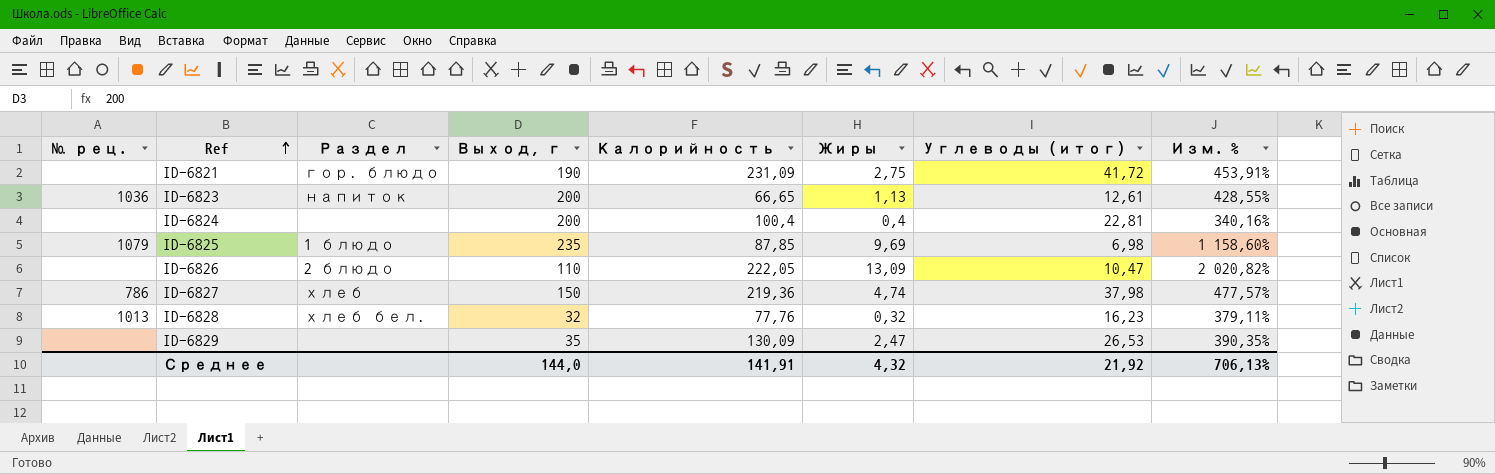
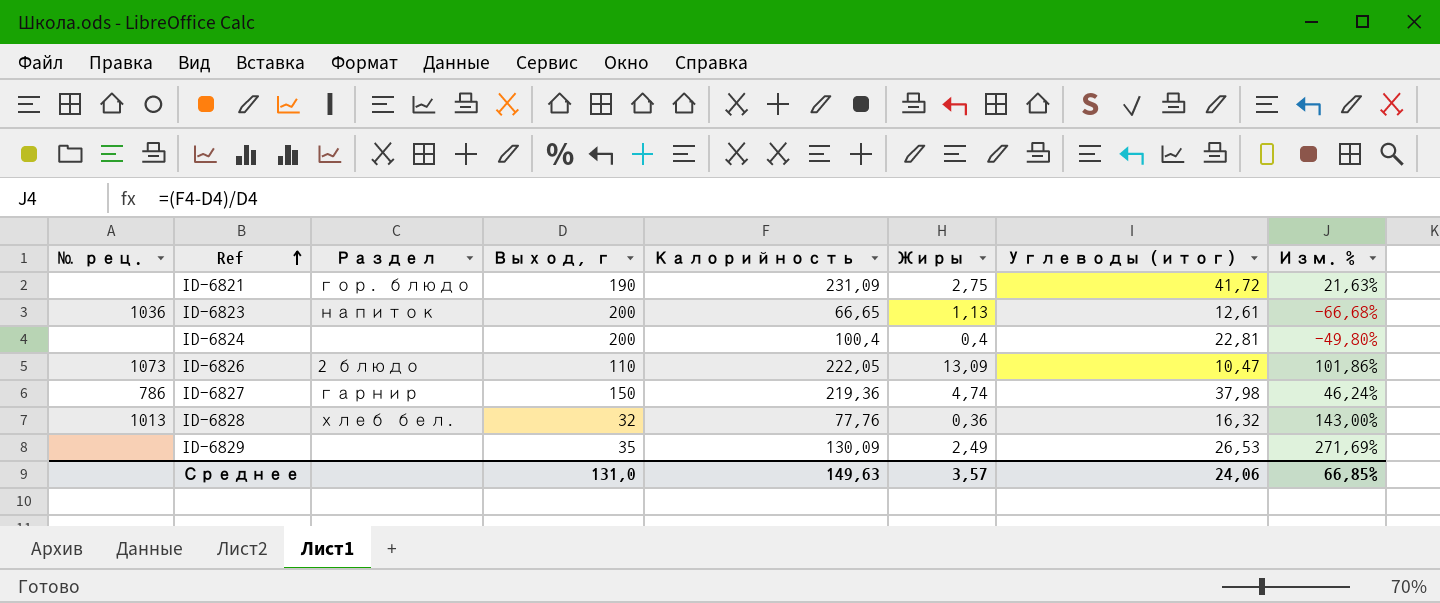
column Изм. % | formula: ([Калорийность] - [Углеводы (итог)]) / [Углеводы (итог)] -> ([Калорийность] - [Выход, г]) / [Выход, г]
row ID-6825: 1079 | 1 блюдо | 235 | 87,85 | 9,69 | 6,98 | 1 158,60% -> none
ID-6826 | № рец.: none -> 1073
ID-6827 | Раздел: хлеб -> гарнир
ID-6828 | Жиры: 0,32 -> 0,36
ID-6828 | Углеводы (итог): 16,23 -> 16,32
ID-6829 | Жиры: 2,47 -> 2,49
Среднее | Выход, г: 144,0 -> 131,0
Среднее | Калорийность: 141,91 -> 149,63
Среднее | Жиры: 4,32 -> 3,57
Среднее | Углеводы (итог): 21,92 -> 24,06
Среднее | Изм. %: 706,13% -> 66,85%

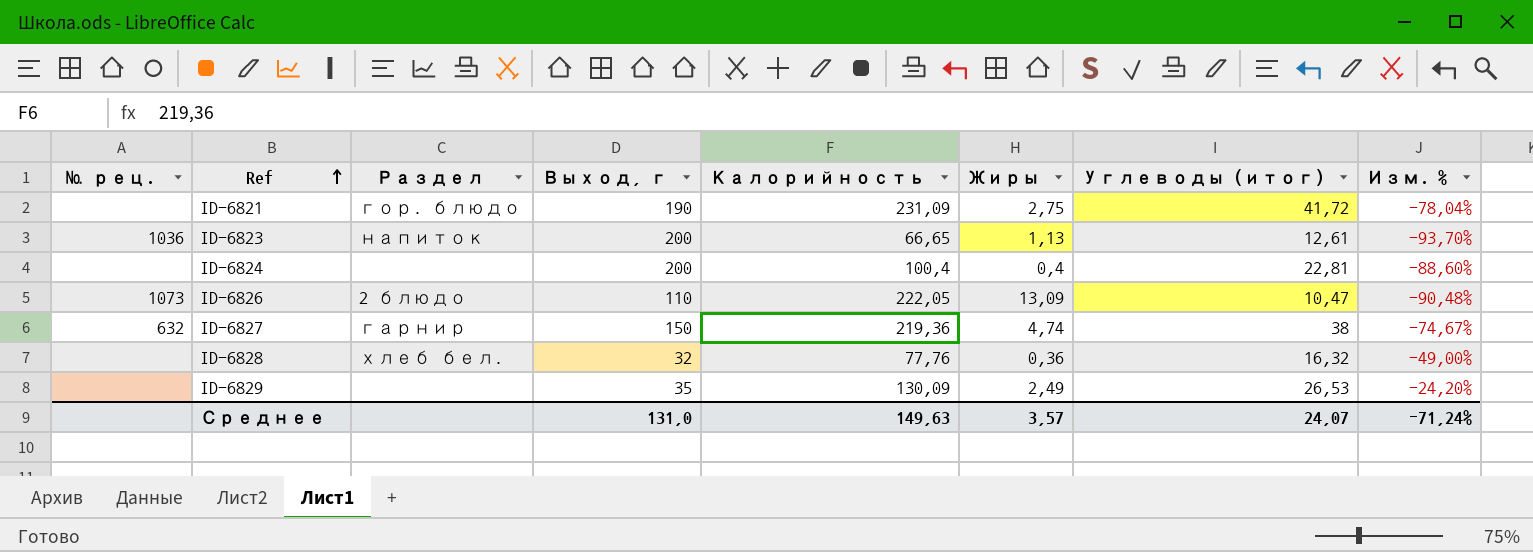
column Изм. % | formula: ([Калорийность] - [Выход, г]) / [Выход, г] -> ([Углеводы (итог)] - [Выход, г]) / [Выход, г]
ID-6827 | № рец.: 786 -> 632
ID-6827 | Углеводы (итог): 37,98 -> 38
ID-6828 | № рец.: 1013 -> none
Среднее | Углеводы (итог): 24,06 -> 24,07
Среднее | Изм. %: 66,85% -> -71,24%

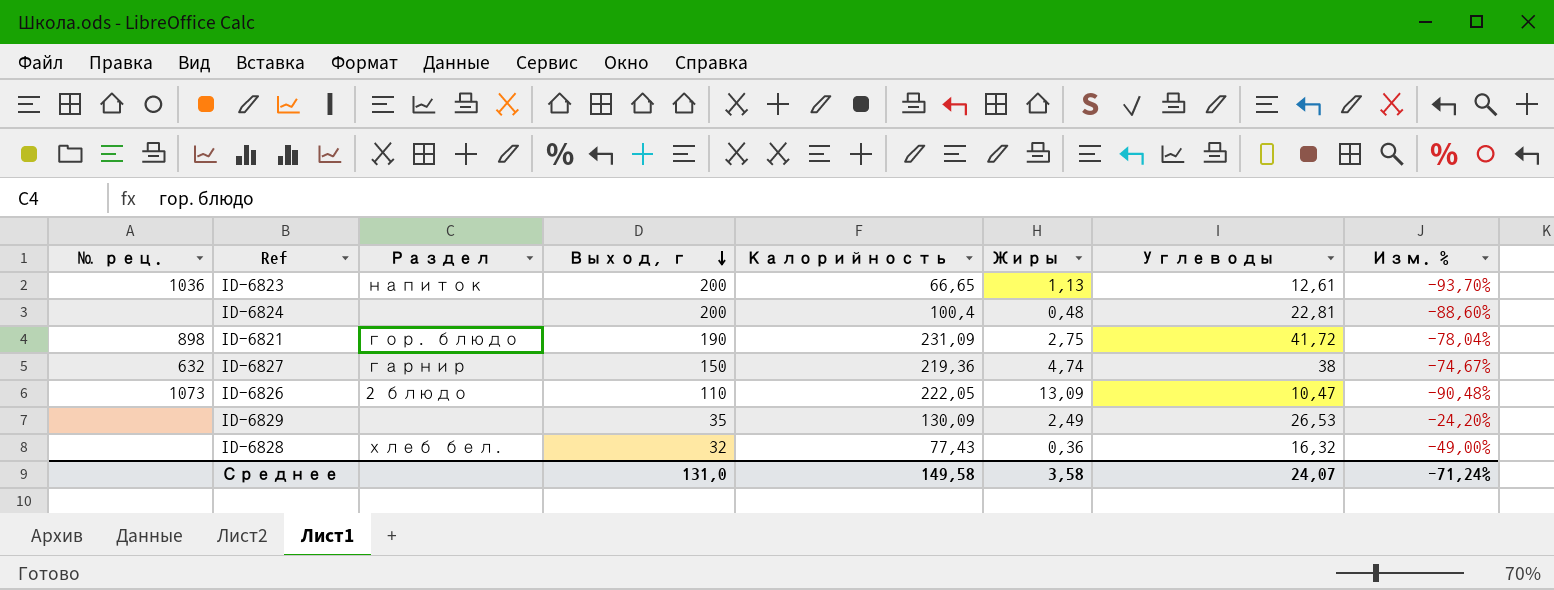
row order: Ref ascending -> Выход, г descending
column name: Углеводы (итог) -> Углеводы
ID-6824 | Жиры: 0,4 -> 0,48
ID-6821 | № рец.: none -> 898
ID-6828 | Калорийность: 77,76 -> 77,43
Среднее | Калорийность: 149,63 -> 149,58
Среднее | Жиры: 3,57 -> 3,58

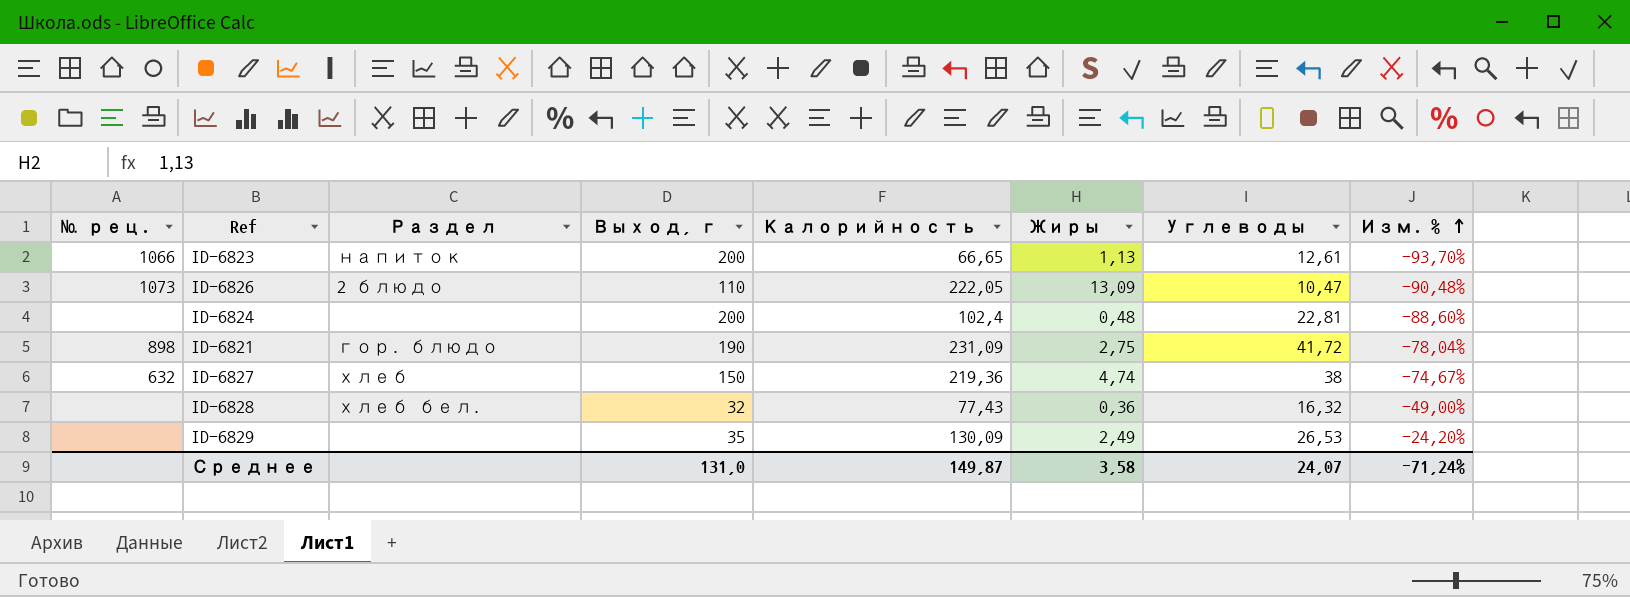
row order: Выход, г descending -> Изм. % ascending
ID-6823 | № рец.: 1036 -> 1066
ID-6824 | Калорийность: 100,4 -> 102,4
ID-6827 | Раздел: гарнир -> хлеб
Среднее | Калорийность: 149,58 -> 149,87

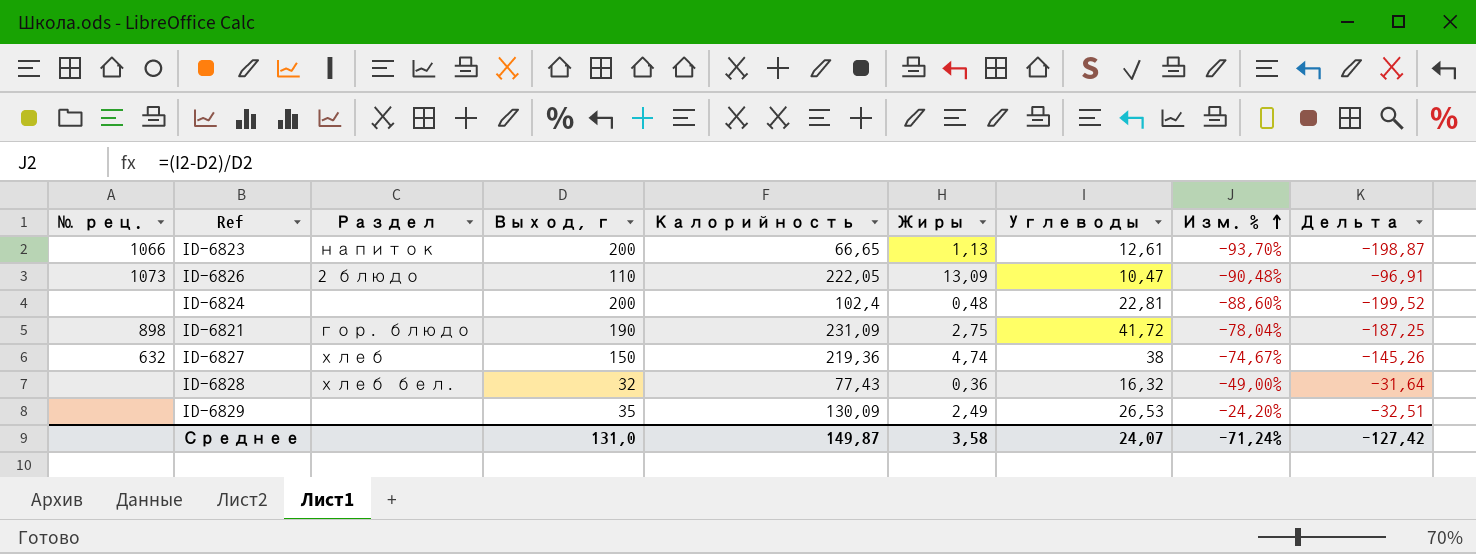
column Дельта | formula: none -> [Жиры] - [Выход, г]

